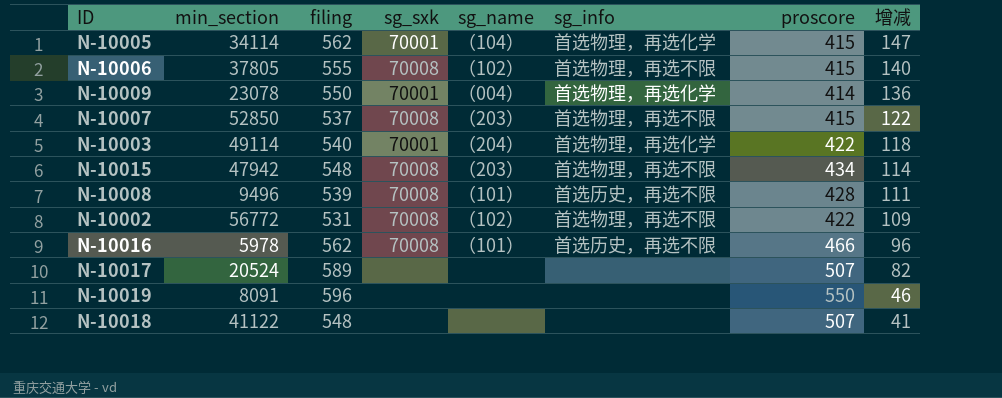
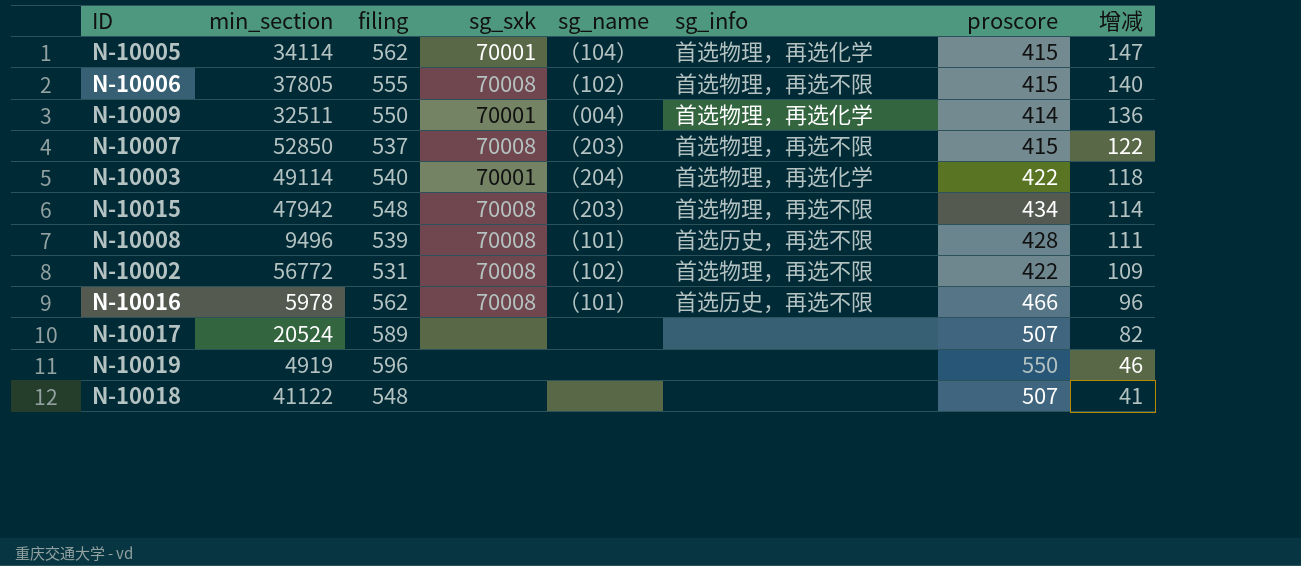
N-10009 | min_section: 23078 -> 32511
N-10019 | min_section: 8091 -> 4919

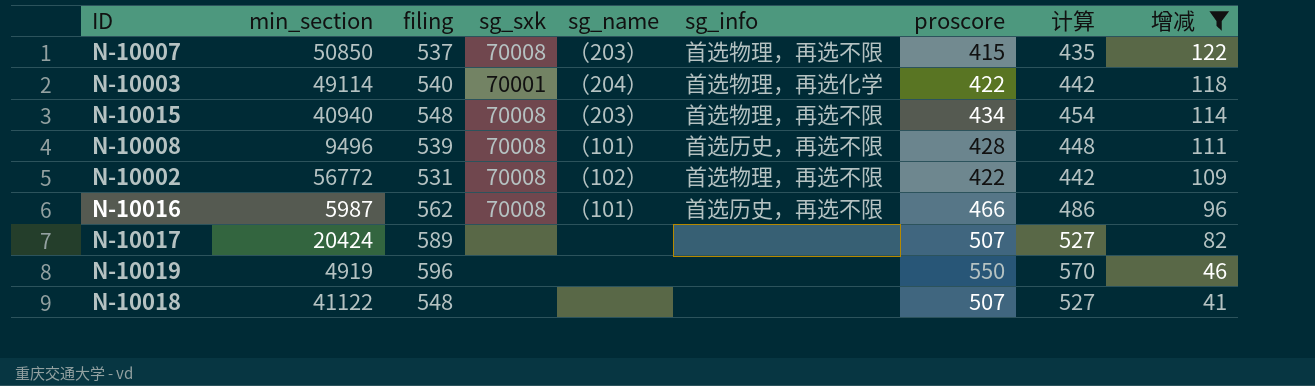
filter: none -> 增减 <= 122
column 计算 | formula: none -> [proscore] + 20
N-10007 | min_section: 52850 -> 50850
N-10015 | min_section: 47942 -> 40940
N-10016 | min_section: 5978 -> 5987
N-10017 | min_section: 20524 -> 20424

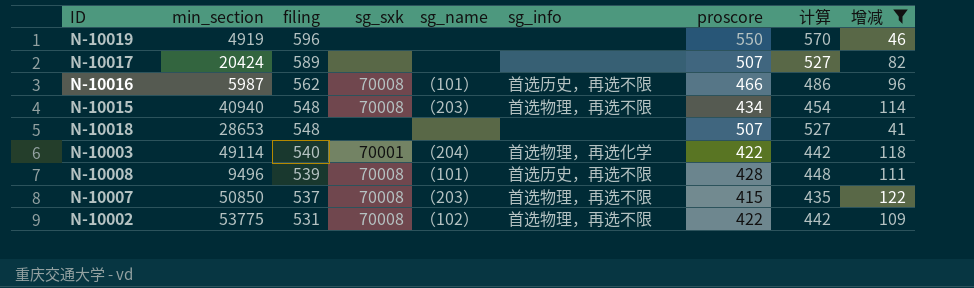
row order: 增减 descending -> filing descending
N-10018 | min_section: 41122 -> 28653
N-10002 | min_section: 56772 -> 53775

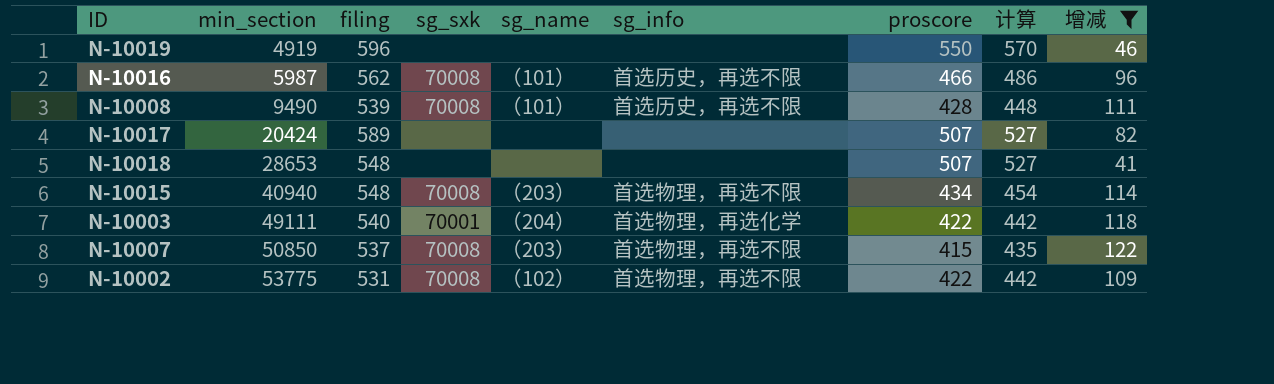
row order: filing descending -> min_section ascending
N-10008 | min_section: 9496 -> 9490
N-10003 | min_section: 49114 -> 49111

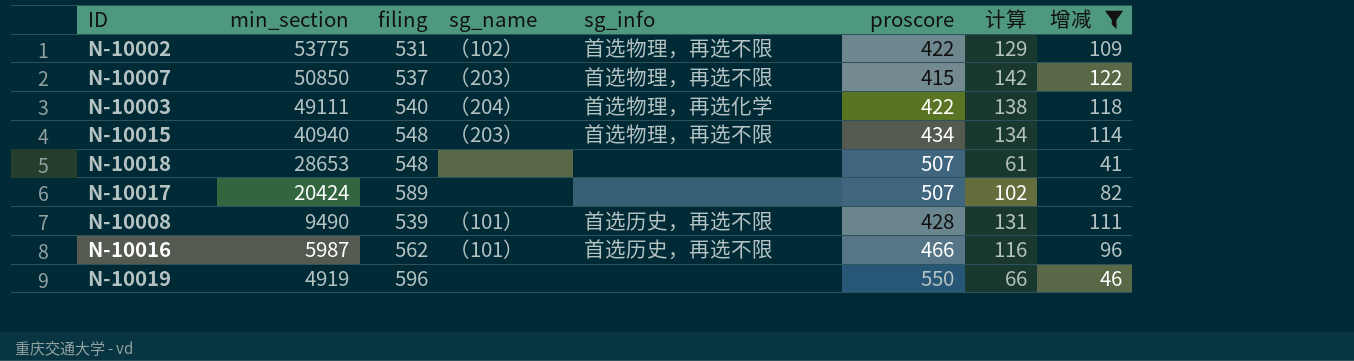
row order: min_section ascending -> min_section descending
column sg_sxk | position: 4 -> none
column 计算 | formula: [proscore] + 20 -> [增减] + 20

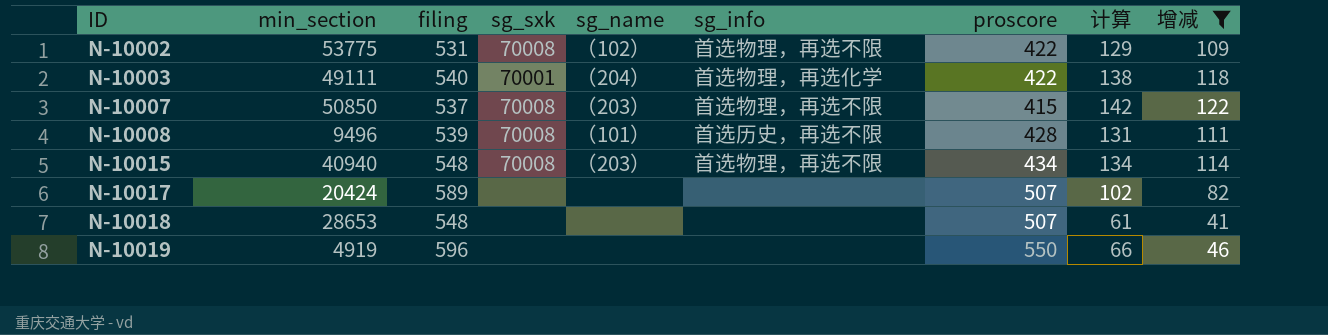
row order: min_section descending -> ID ascending
column sg_sxk | position: none -> 4
row N-10016: 5987 | 562 | （101） | 首选历史，再选不限 | 466 | 116 | 96 -> none
N-10008 | min_section: 9490 -> 9496

